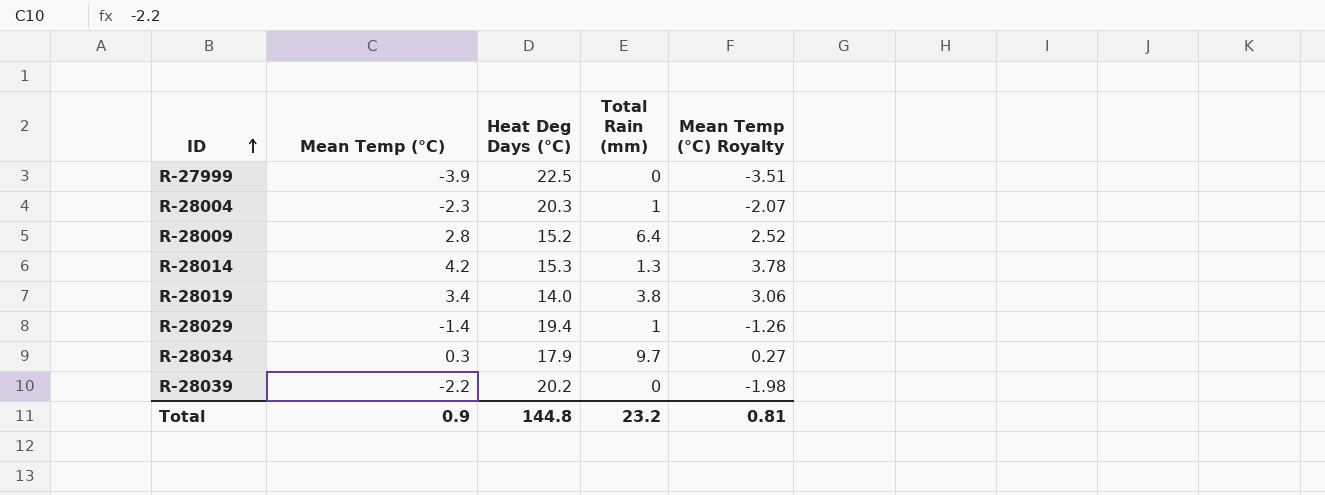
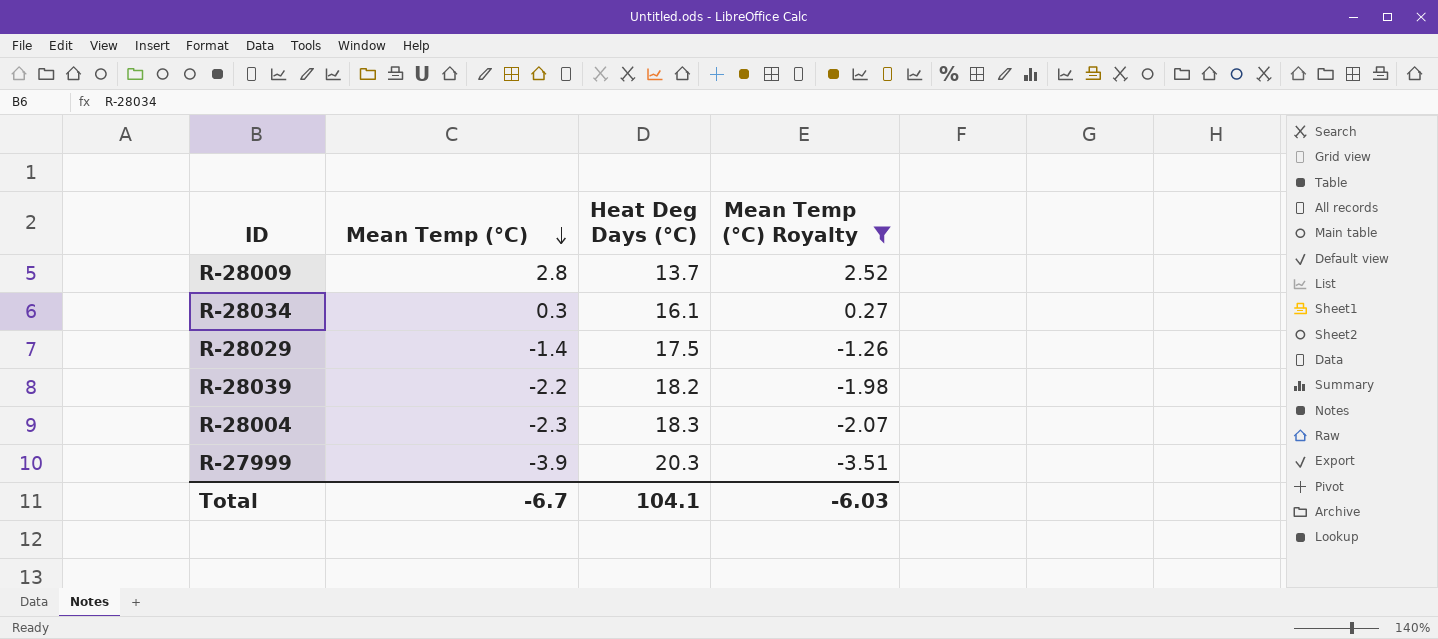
filter: none -> Mean Temp (°C) Royalty <= 2.52
row order: ID ascending -> Mean Temp (°C) descending
column Total Rain (mm) | position: 4 -> none
R-28009 | Heat Deg Days (°C): 15.2 -> 13.7
R-28034 | Heat Deg Days (°C): 17.9 -> 16.1
R-28029 | Heat Deg Days (°C): 19.4 -> 17.5
R-28039 | Heat Deg Days (°C): 20.2 -> 18.2
R-28004 | Heat Deg Days (°C): 20.3 -> 18.3
R-27999 | Heat Deg Days (°C): 22.5 -> 20.3
Total | Mean Temp (°C): 0.9 -> -6.7
Total | Heat Deg Days (°C): 144.8 -> 104.1
Total | Mean Temp (°C) Royalty: 0.81 -> -6.03

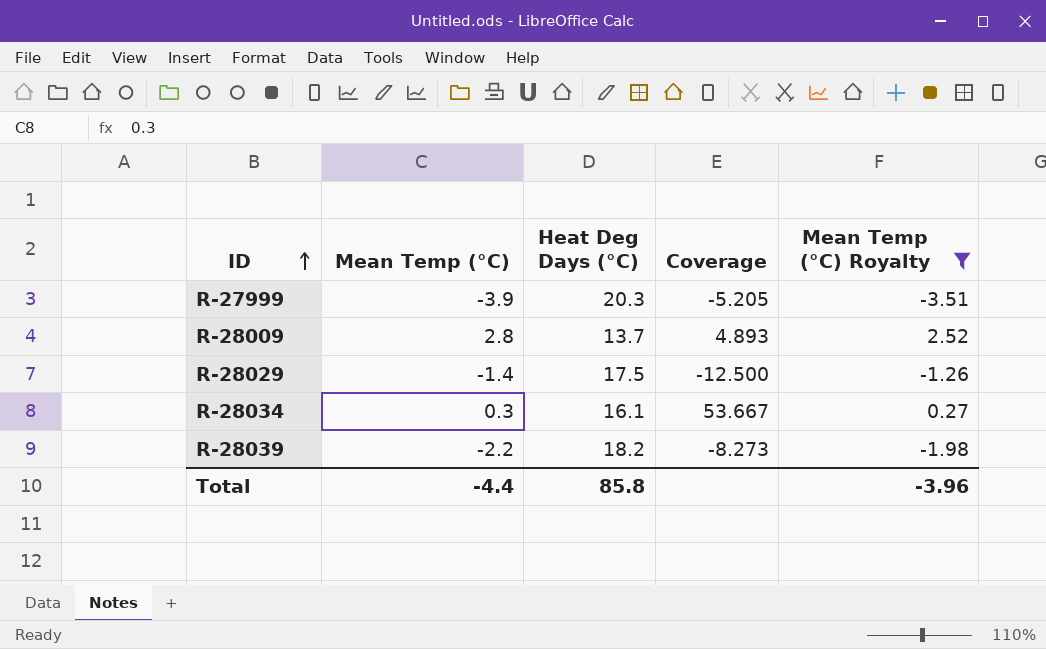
row order: Mean Temp (°C) descending -> ID ascending
column Coverage | formula: none -> [Heat Deg Days (°C)] / [Mean Temp (°C)]
row R-28004: -2.3 | 18.3 | -2.07 -> none
Total | Mean Temp (°C): -6.7 -> -4.4
Total | Heat Deg Days (°C): 104.1 -> 85.8
Total | Mean Temp (°C) Royalty: -6.03 -> -3.96

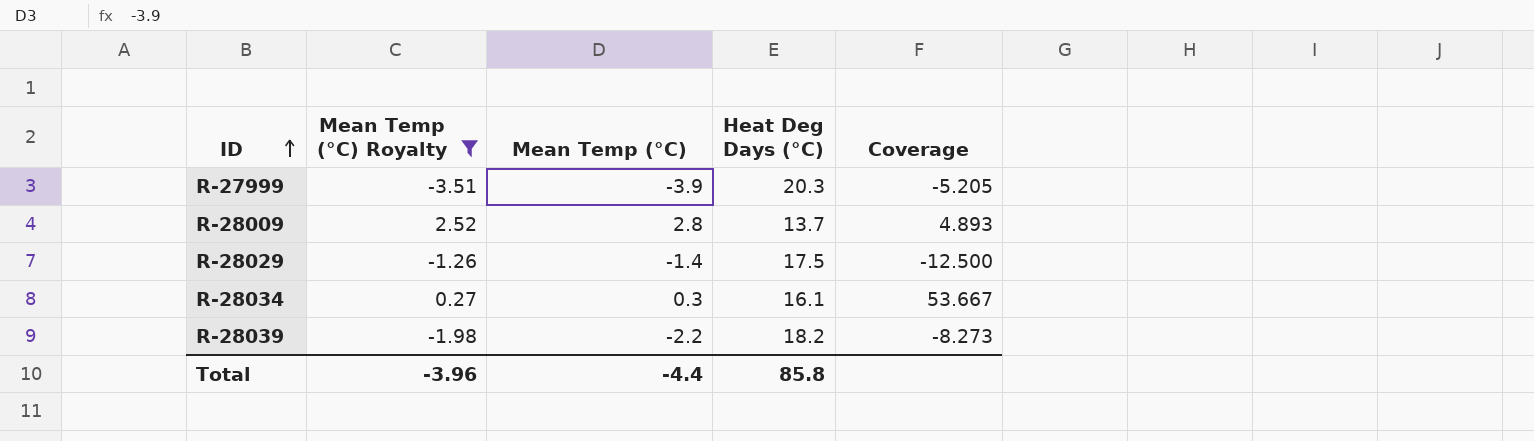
column Mean Temp (°C) Royalty | position: 5 -> 2

